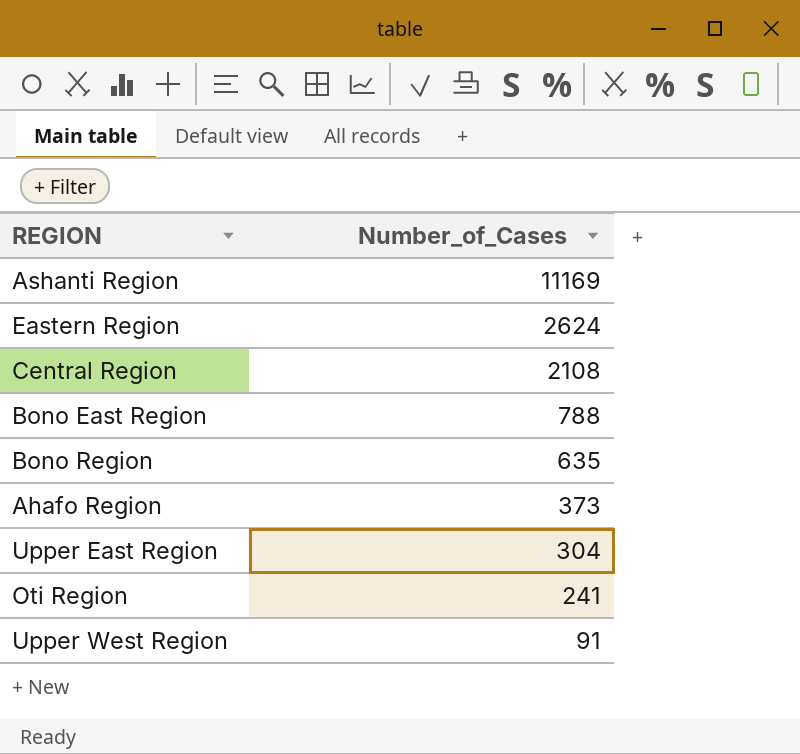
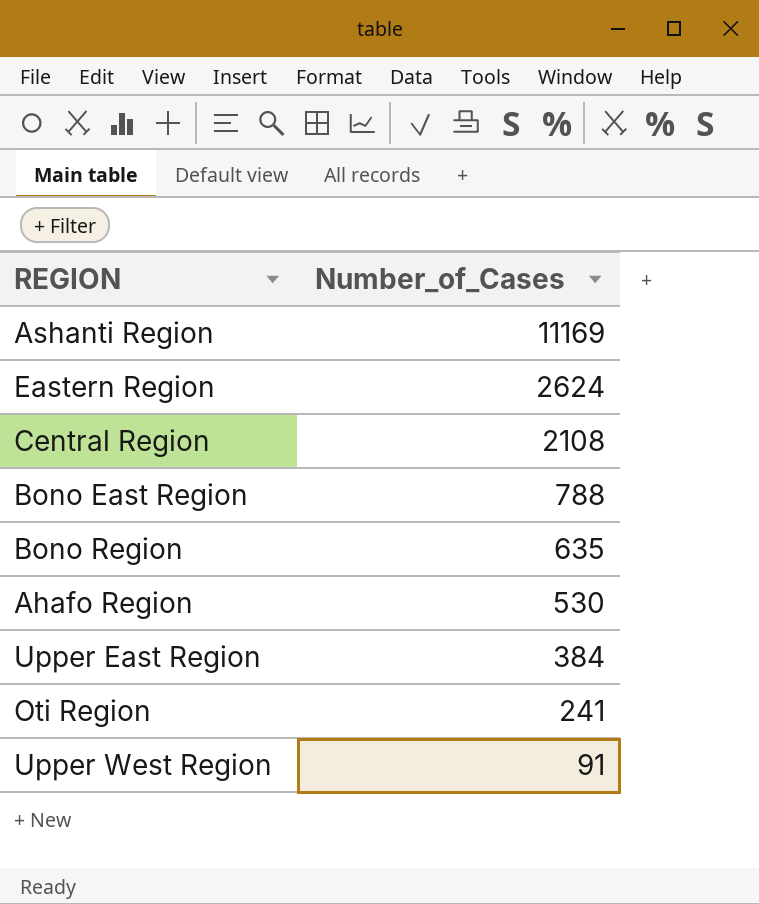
Ahafo Region | Number_of_Cases: 373 -> 530
Upper East Region | Number_of_Cases: 304 -> 384

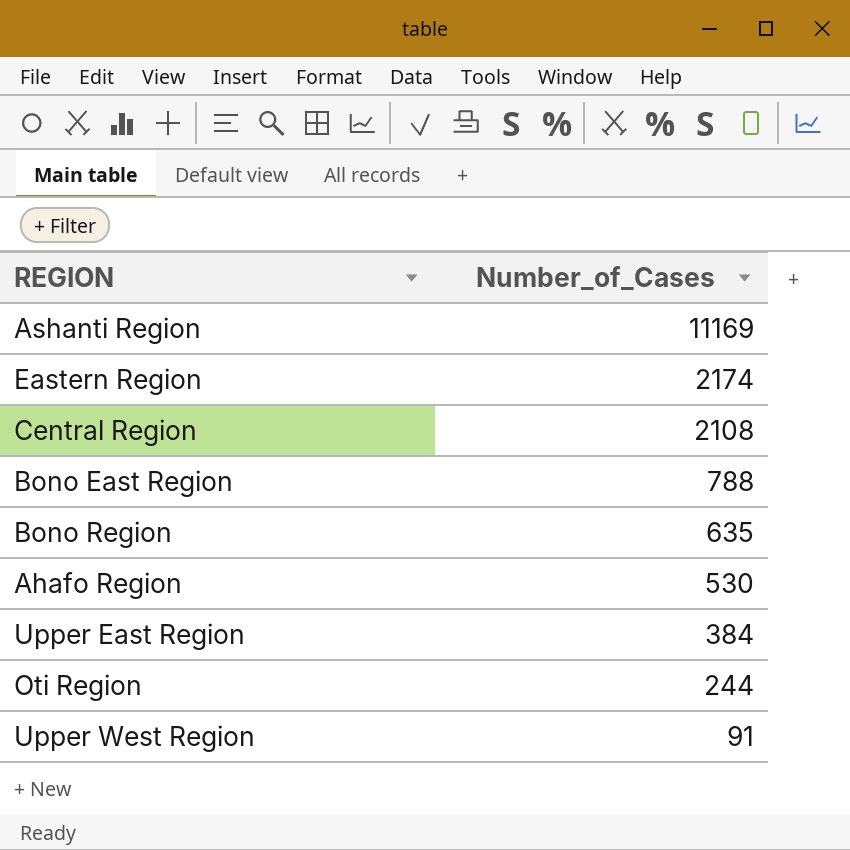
Eastern Region | Number_of_Cases: 2624 -> 2174
Oti Region | Number_of_Cases: 241 -> 244

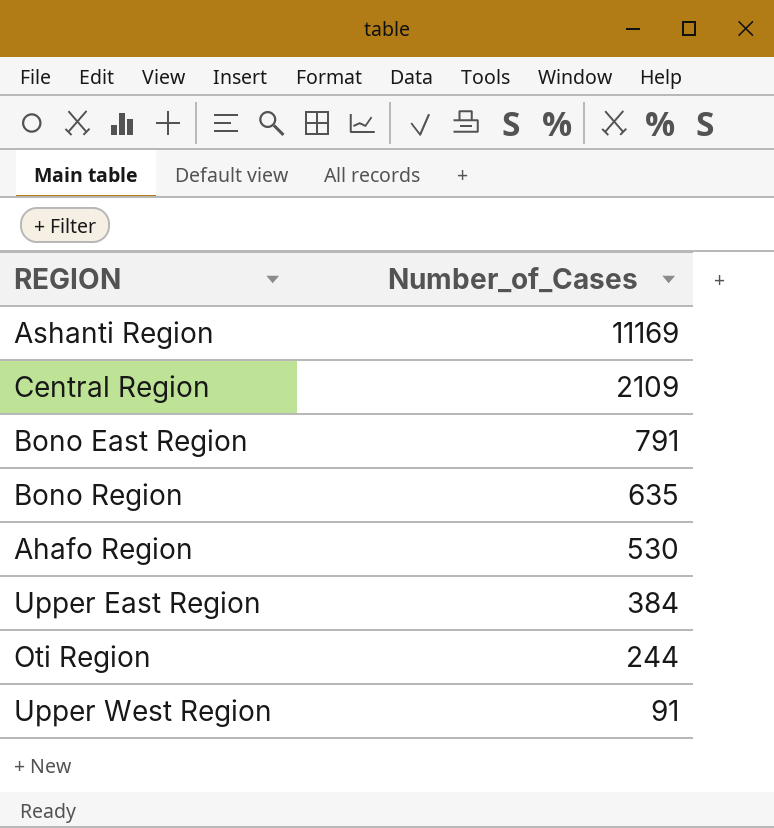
row Eastern Region: 2174 -> none
Central Region | Number_of_Cases: 2108 -> 2109
Bono East Region | Number_of_Cases: 788 -> 791

